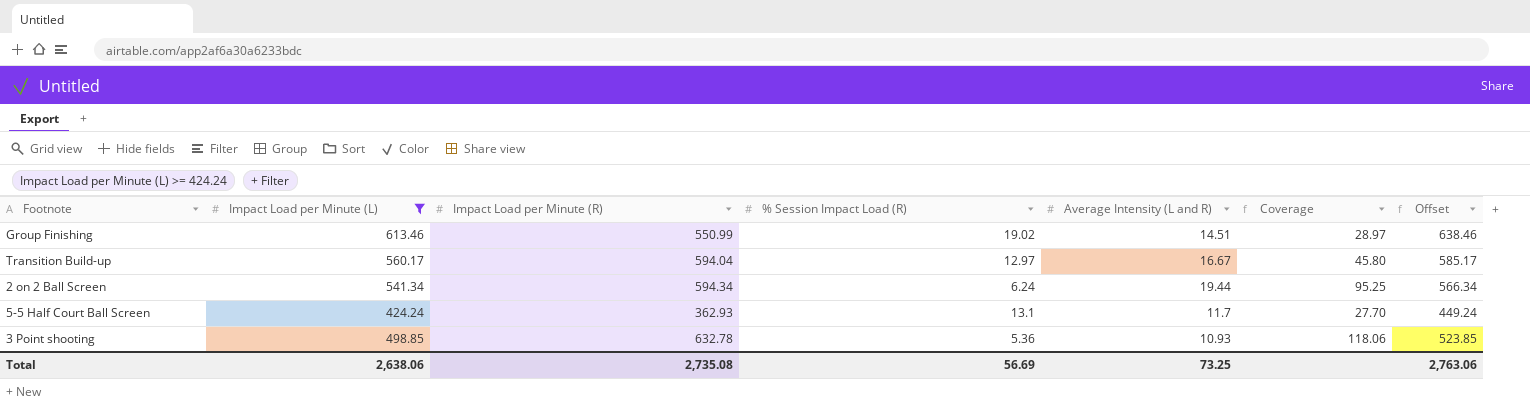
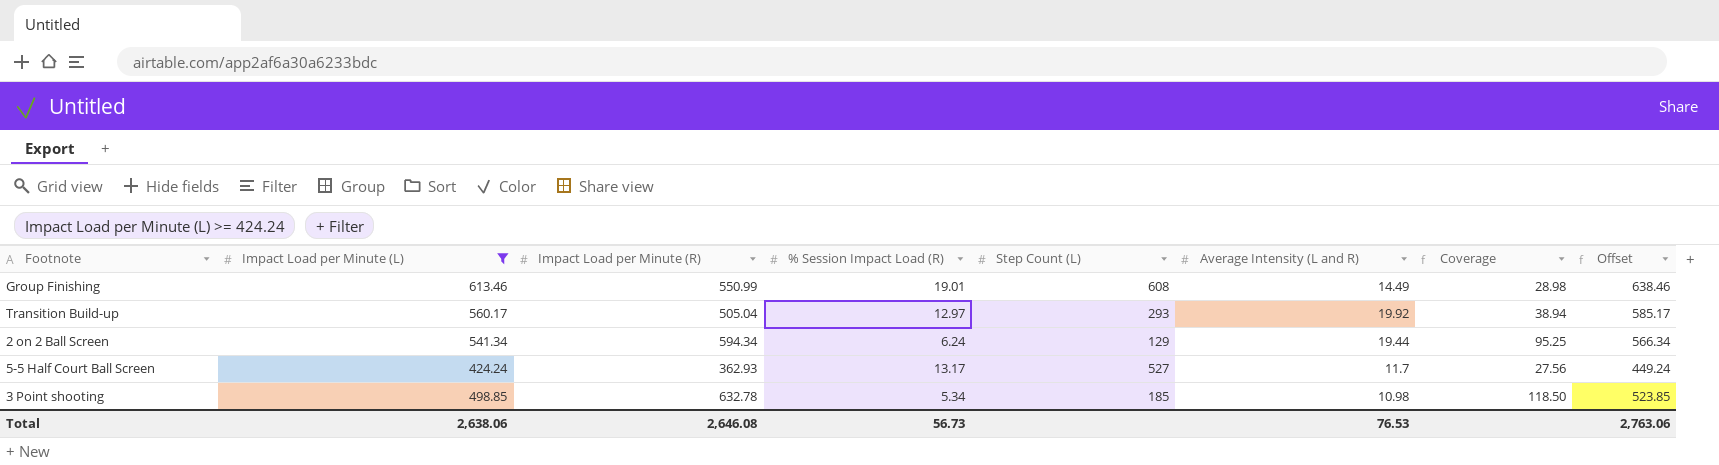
column Step Count (L) | position: none -> 5
Group Finishing | % Session Impact Load (R): 19.02 -> 19.01
Group Finishing | Average Intensity (L and R): 14.51 -> 14.49
Group Finishing | Coverage: 28.97 -> 28.98
Transition Build-up | Impact Load per Minute (R): 594.04 -> 505.04
Transition Build-up | Average Intensity (L and R): 16.67 -> 19.92
Transition Build-up | Coverage: 45.80 -> 38.94
5-5 Half Court Ball Screen | % Session Impact Load (R): 13.1 -> 13.17
5-5 Half Court Ball Screen | Coverage: 27.70 -> 27.56
3 Point shooting | % Session Impact Load (R): 5.36 -> 5.34
3 Point shooting | Average Intensity (L and R): 10.93 -> 10.98
3 Point shooting | Coverage: 118.06 -> 118.50
Total | Impact Load per Minute (R): 2,735.08 -> 2,646.08
Total | % Session Impact Load (R): 56.69 -> 56.73
Total | Average Intensity (L and R): 73.25 -> 76.53

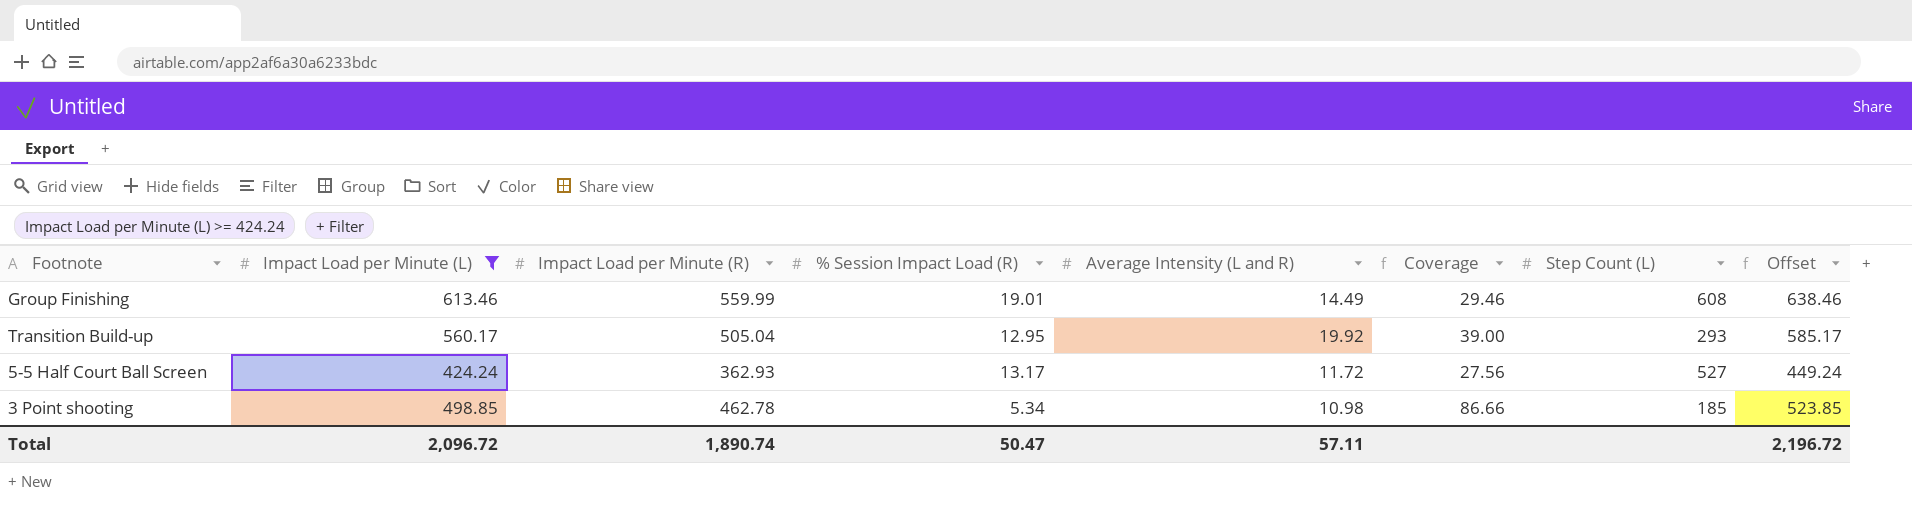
column Step Count (L) | position: 5 -> 7
row 2 on 2 Ball Screen: 541.34 | 594.34 | 6.24 | 129 | 19.44 | 95.25 | 566.34 -> none
Group Finishing | Impact Load per Minute (R): 550.99 -> 559.99
Group Finishing | Coverage: 28.98 -> 29.46
Transition Build-up | % Session Impact Load (R): 12.97 -> 12.95
Transition Build-up | Coverage: 38.94 -> 39.00
5-5 Half Court Ball Screen | Average Intensity (L and R): 11.7 -> 11.72
3 Point shooting | Impact Load per Minute (R): 632.78 -> 462.78
3 Point shooting | Coverage: 118.50 -> 86.66
Total | Impact Load per Minute (L): 2,638.06 -> 2,096.72
Total | Impact Load per Minute (R): 2,646.08 -> 1,890.74
Total | % Session Impact Load (R): 56.73 -> 50.47
Total | Average Intensity (L and R): 76.53 -> 57.11
Total | Offset: 2,763.06 -> 2,196.72

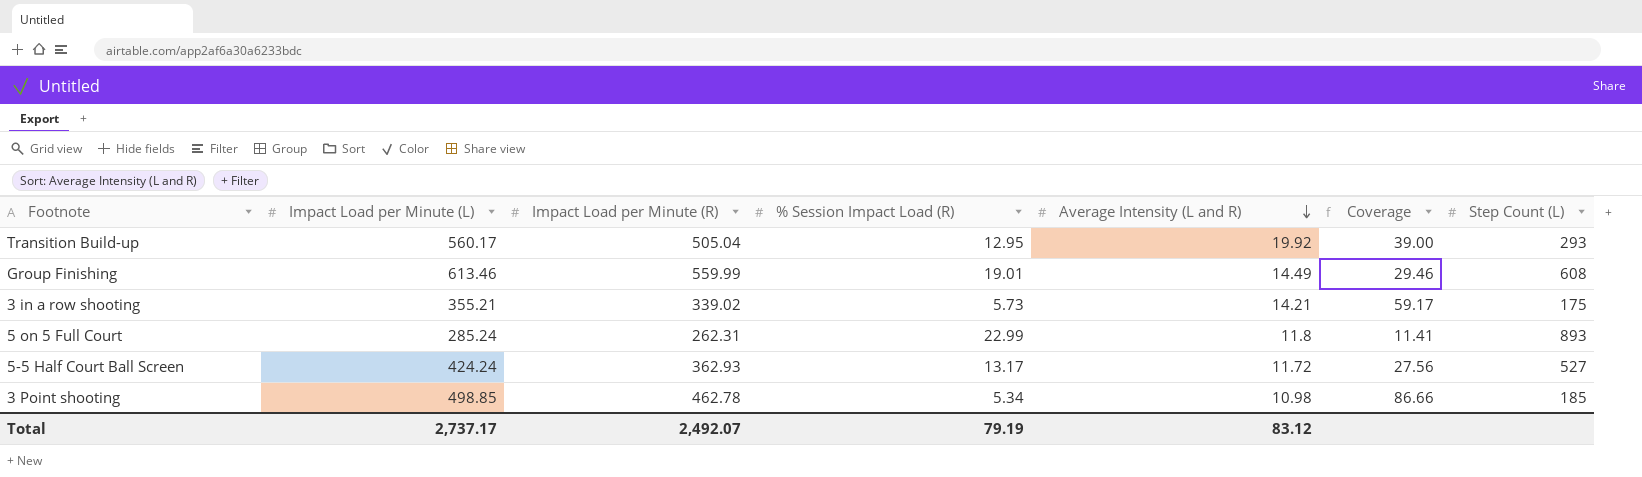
filter: Impact Load per Minute (L) >= 424.24 -> none
row order: none -> Average Intensity (L and R) descending
column Offset | formula: [Impact Load per Minute (L)] + 25 -> none
Total | Impact Load per Minute (L): 2,096.72 -> 2,737.17
Total | Impact Load per Minute (R): 1,890.74 -> 2,492.07
Total | % Session Impact Load (R): 50.47 -> 79.19
Total | Average Intensity (L and R): 57.11 -> 83.12

